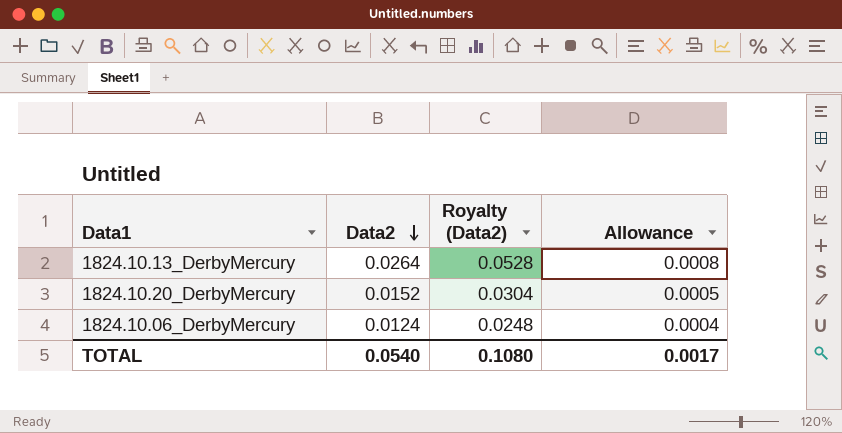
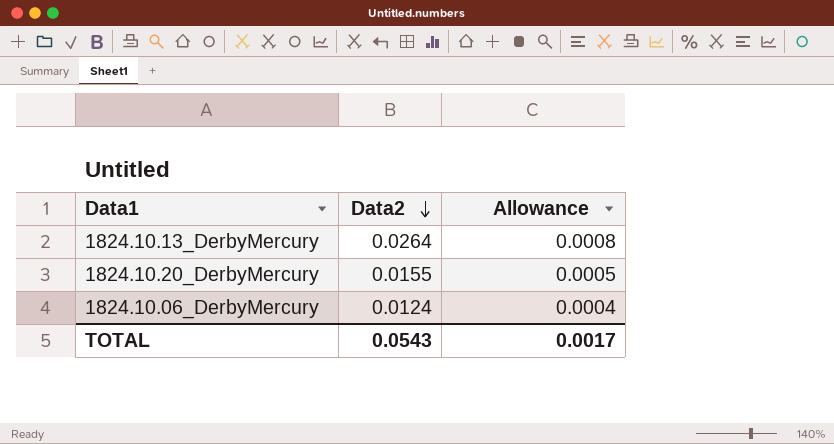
column Royalty (Data2) | formula: [Data2] * 2 -> none
1824.10.20_DerbyMercury | Data2: 0.0152 -> 0.0155
TOTAL | Data2: 0.0540 -> 0.0543

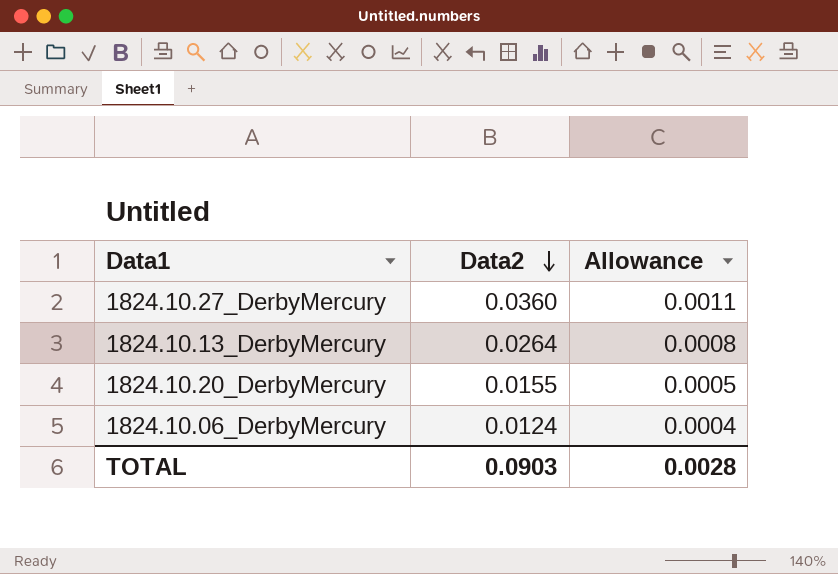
row 1824.10.27_DerbyMercury: none -> 0.0360 | 0.0011
TOTAL | Data2: 0.0543 -> 0.0903
TOTAL | Allowance: 0.0017 -> 0.0028

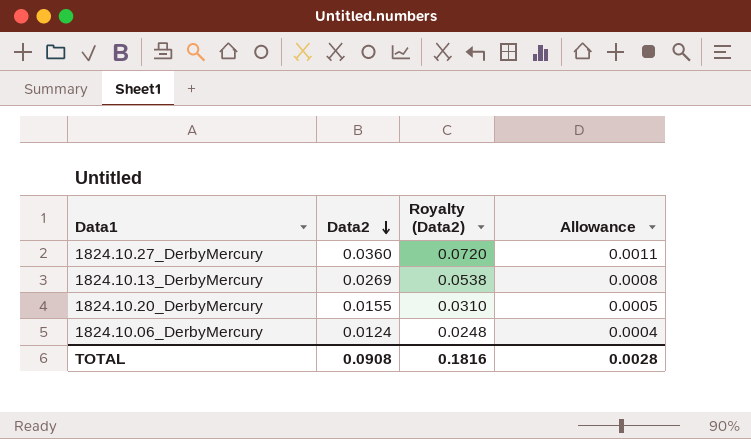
column Royalty (Data2) | formula: none -> [Data2] * 2
1824.10.13_DerbyMercury | Data2: 0.0264 -> 0.0269
TOTAL | Data2: 0.0903 -> 0.0908

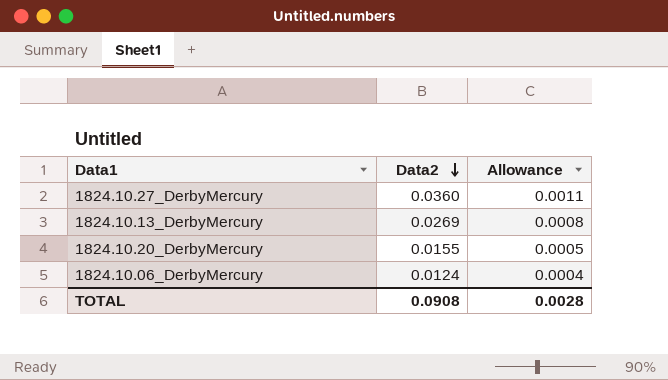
column Royalty (Data2) | formula: [Data2] * 2 -> none

